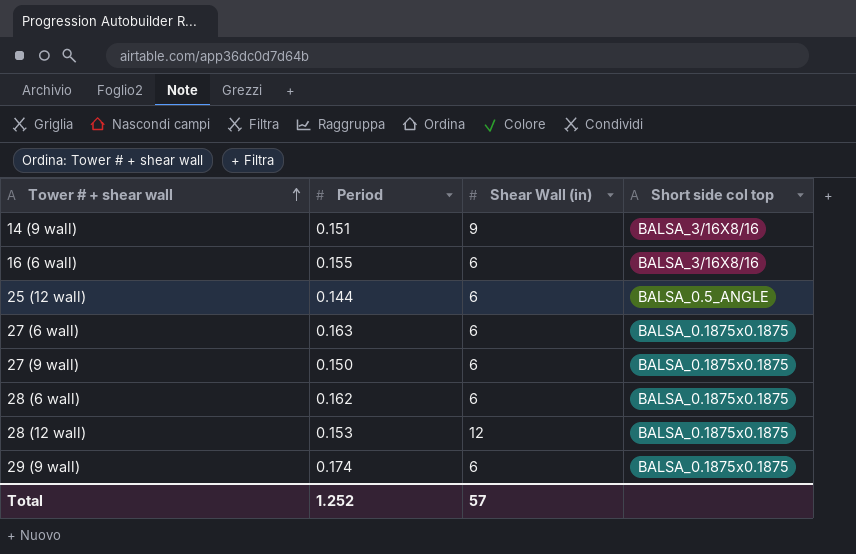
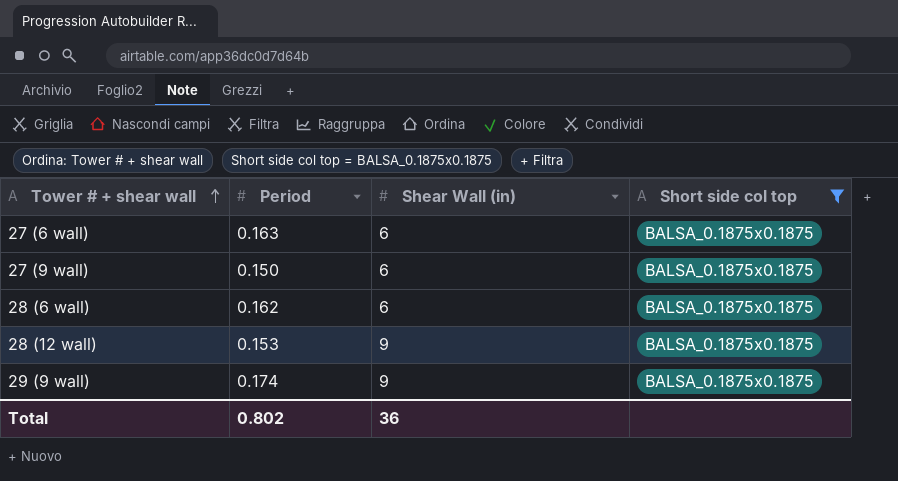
filter: none -> Short side col top = BALSA_0.1875x0.1875
28 (12 wall) | Shear Wall (in): 12 -> 9
29 (9 wall) | Shear Wall (in): 6 -> 9
Total | Period: 1.252 -> 0.802
Total | Shear Wall (in): 57 -> 36

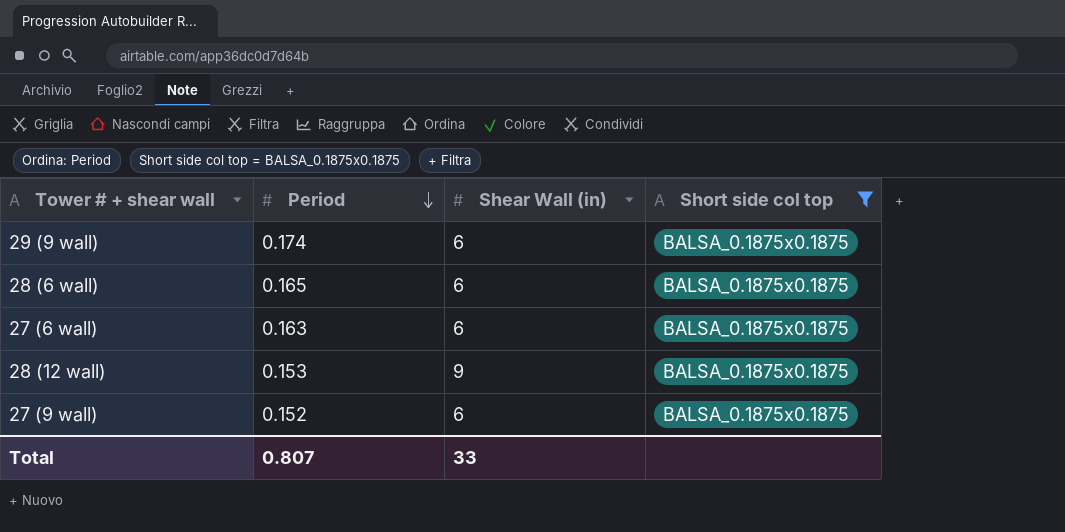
row order: Tower # + shear wall ascending -> Period descending
29 (9 wall) | Shear Wall (in): 9 -> 6
28 (6 wall) | Period: 0.162 -> 0.165
27 (9 wall) | Period: 0.150 -> 0.152
Total | Period: 0.802 -> 0.807
Total | Shear Wall (in): 36 -> 33

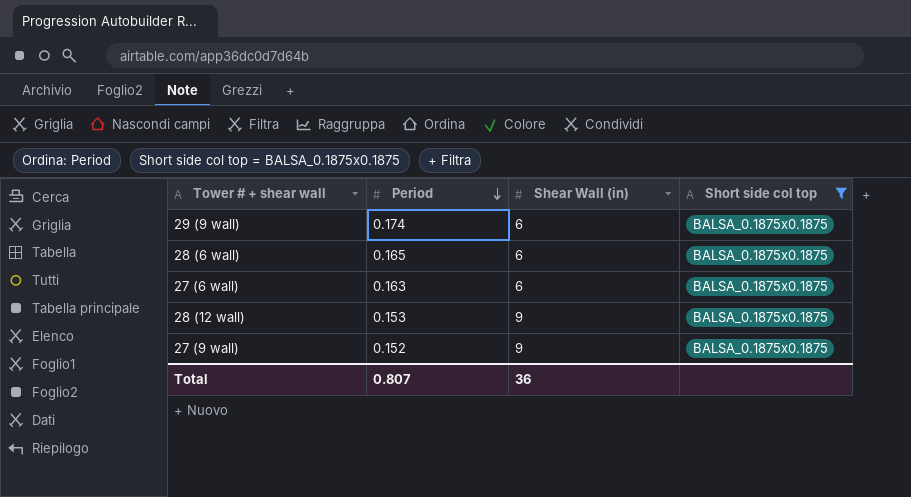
27 (9 wall) | Shear Wall (in): 6 -> 9
Total | Shear Wall (in): 33 -> 36

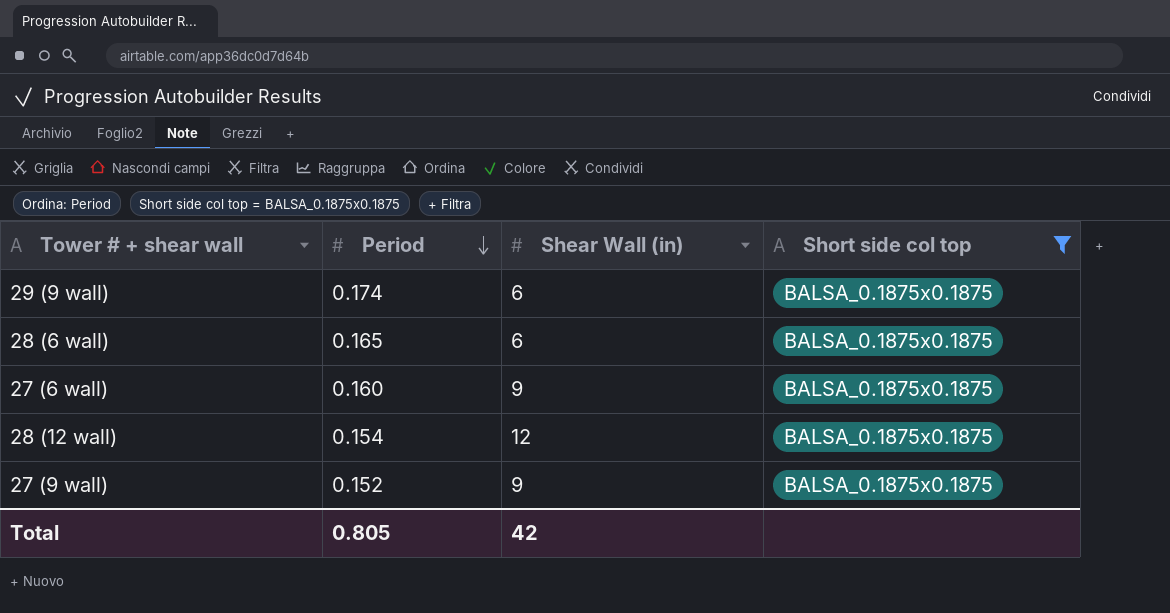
27 (6 wall) | Period: 0.163 -> 0.160
27 (6 wall) | Shear Wall (in): 6 -> 9
28 (12 wall) | Period: 0.153 -> 0.154
28 (12 wall) | Shear Wall (in): 9 -> 12
Total | Period: 0.807 -> 0.805
Total | Shear Wall (in): 36 -> 42

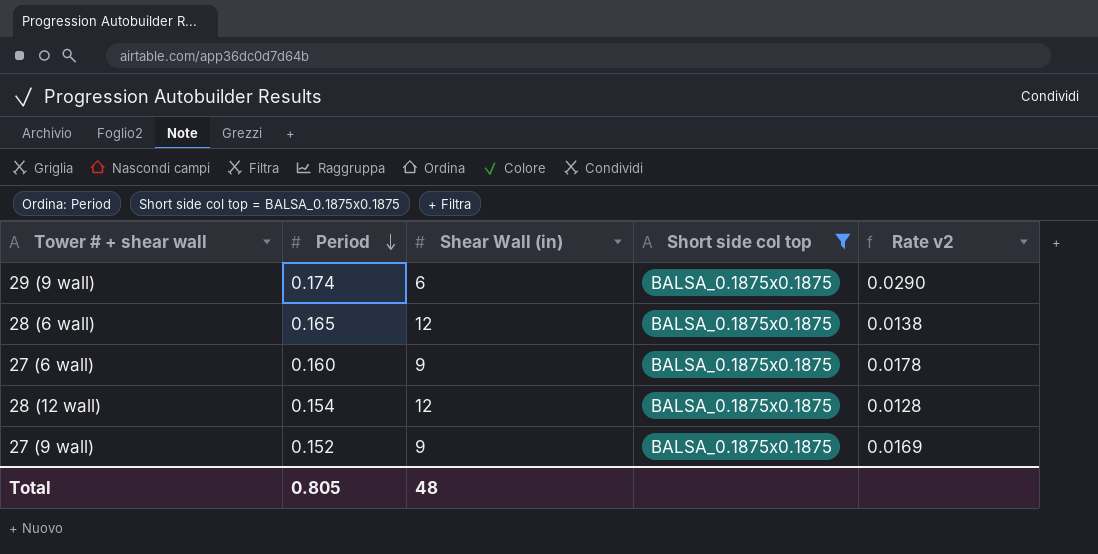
column Rate v2 | formula: none -> [Period] / [Shear Wall (in)]
28 (6 wall) | Shear Wall (in): 6 -> 12
Total | Shear Wall (in): 42 -> 48

